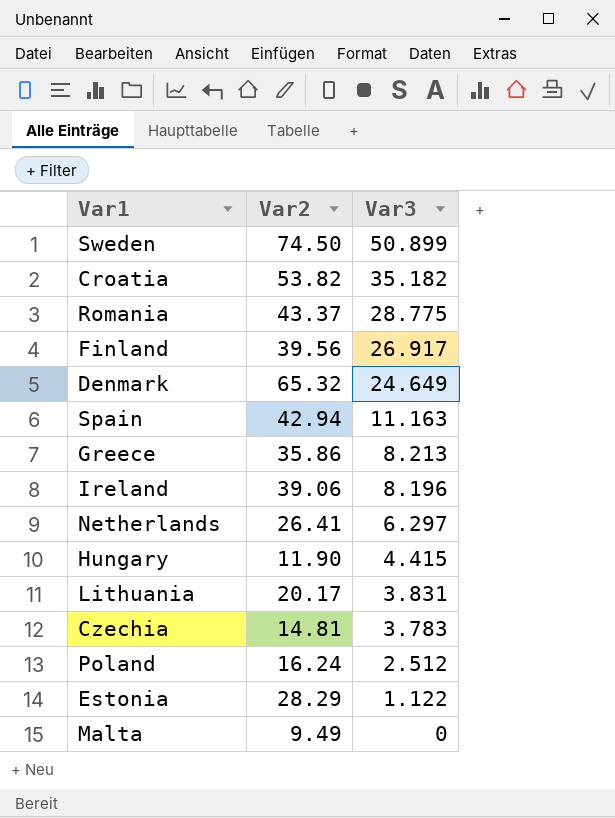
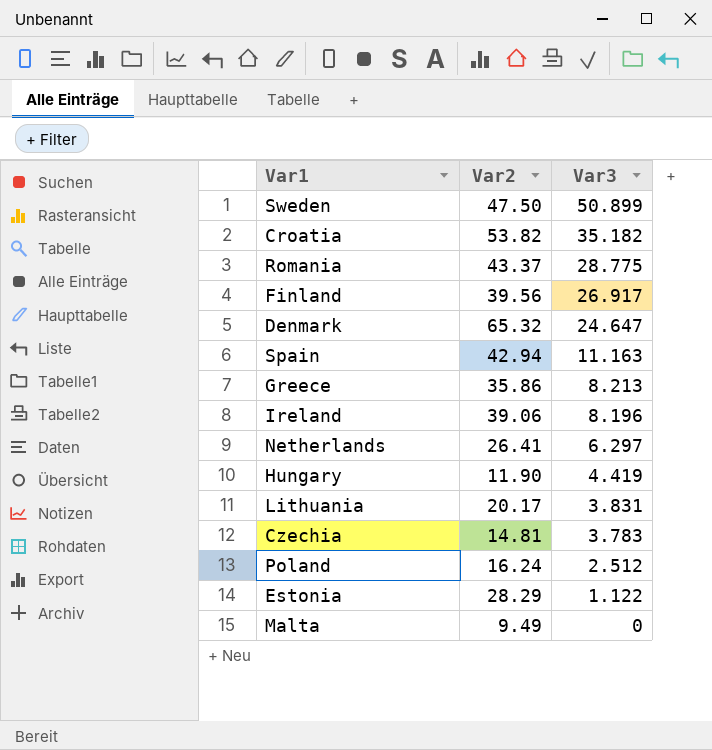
Sweden | Var2: 74.50 -> 47.50
Denmark | Var3: 24.649 -> 24.647
Hungary | Var3: 4.415 -> 4.419

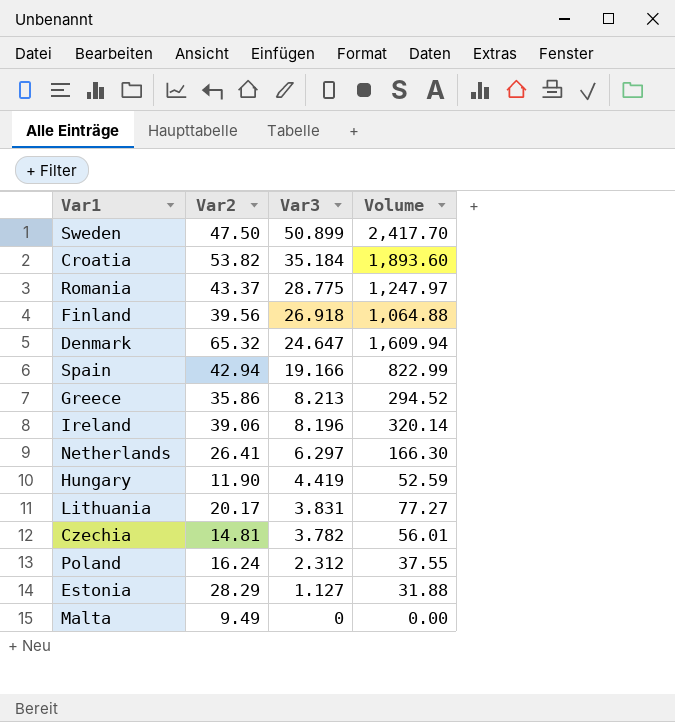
column Volume | formula: none -> [Var2] * [Var3]
Croatia | Var3: 35.182 -> 35.184
Finland | Var3: 26.917 -> 26.918
Spain | Var3: 11.163 -> 19.166
Czechia | Var3: 3.783 -> 3.782
Poland | Var3: 2.512 -> 2.312
Estonia | Var3: 1.122 -> 1.127

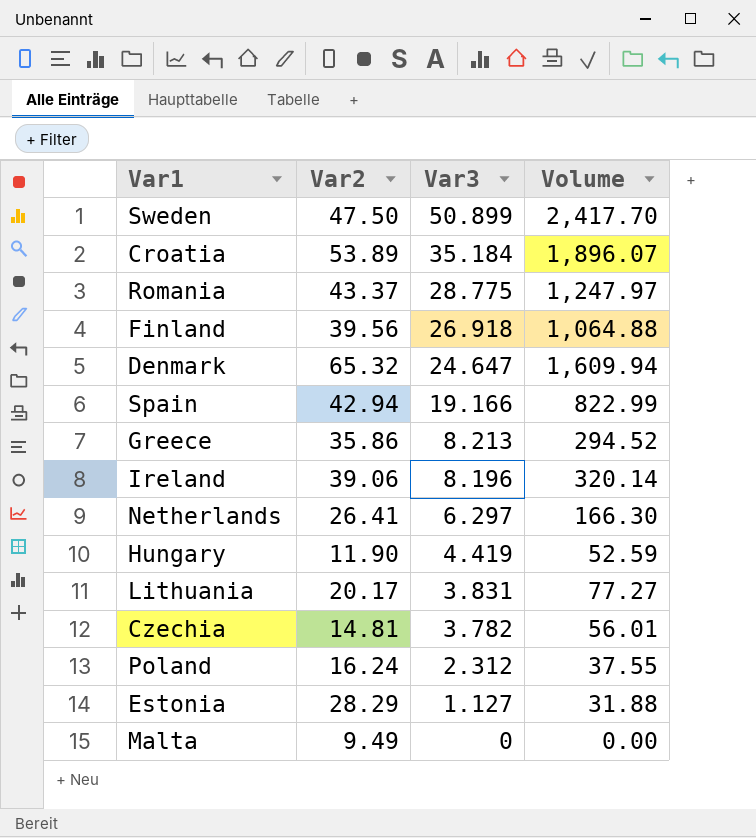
Croatia | Var2: 53.82 -> 53.89
Croatia | Volume: 1,893.60 -> 1,896.07

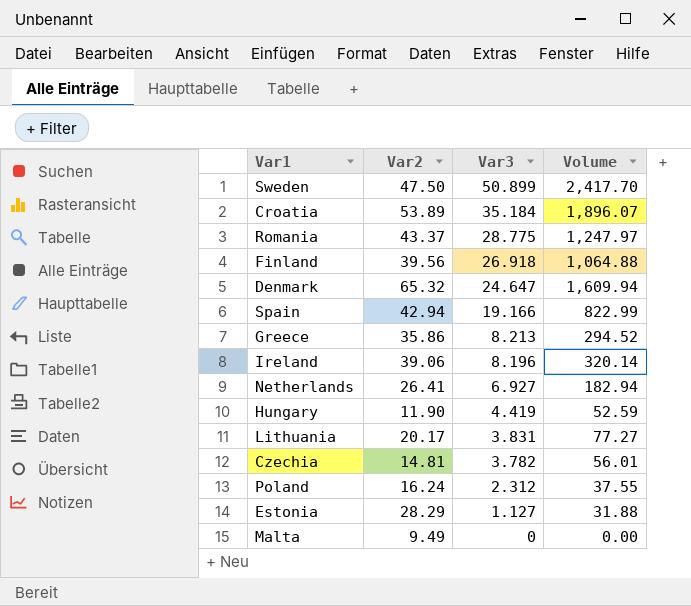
Netherlands | Var3: 6.297 -> 6.927
Netherlands | Volume: 166.30 -> 182.94

